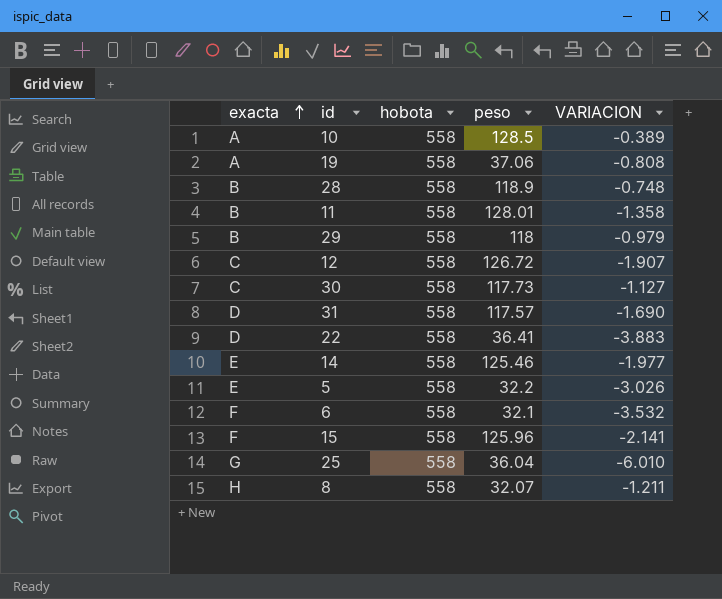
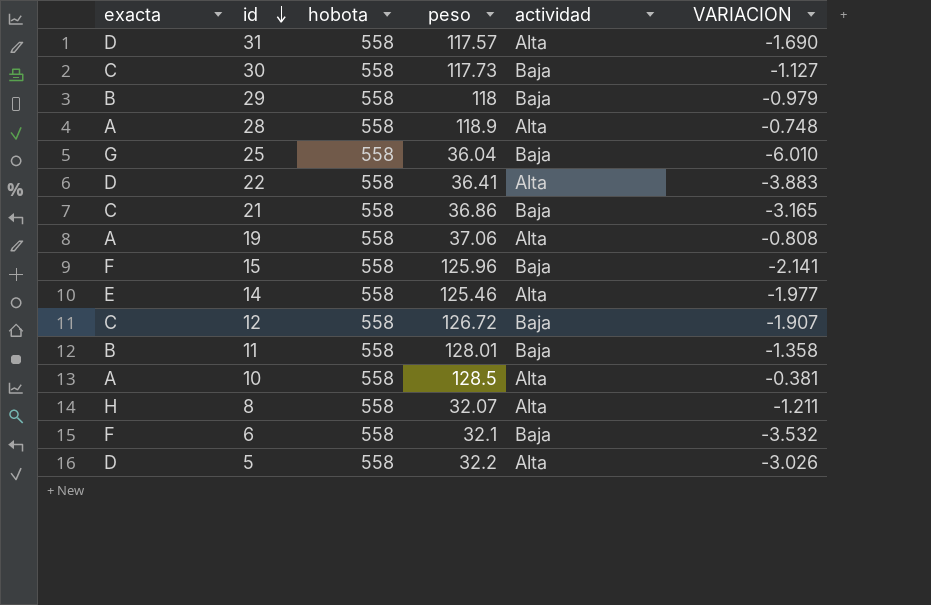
row order: exacta ascending -> id descending
column actividad | position: none -> 5
28 | exacta: B -> A
row 21: none -> C | 558 | 36.86 | Baja | -3.165
10 | VARIACION: -0.389 -> -0.381
5 | exacta: E -> D

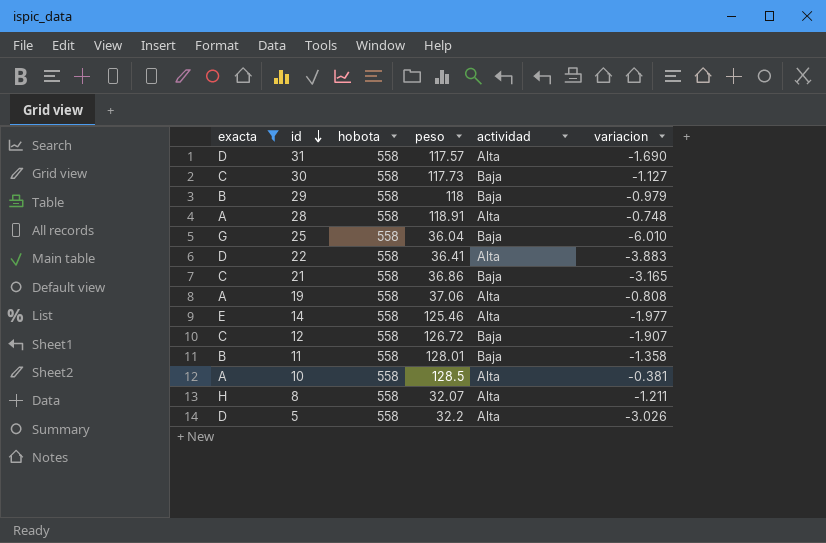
filter: none -> exacta != F
column name: VARIACION -> variacion
28 | peso: 118.9 -> 118.91

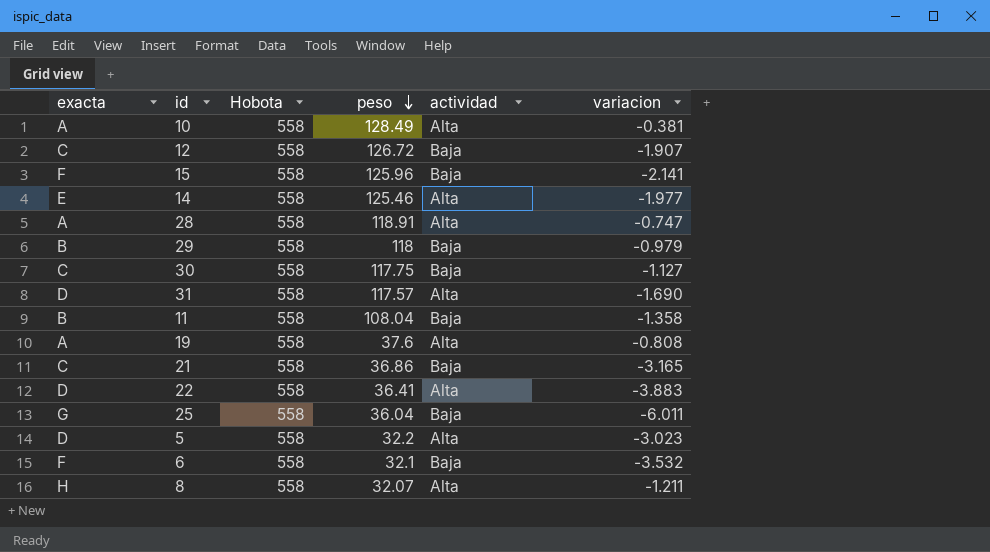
filter: exacta != F -> none
row order: id descending -> peso descending
column name: hobota -> Hobota
10 | peso: 128.5 -> 128.49
28 | variacion: -0.748 -> -0.747
30 | peso: 117.73 -> 117.75
11 | peso: 128.01 -> 108.04
19 | peso: 37.06 -> 37.6
25 | variacion: -6.010 -> -6.011
5 | variacion: -3.026 -> -3.023

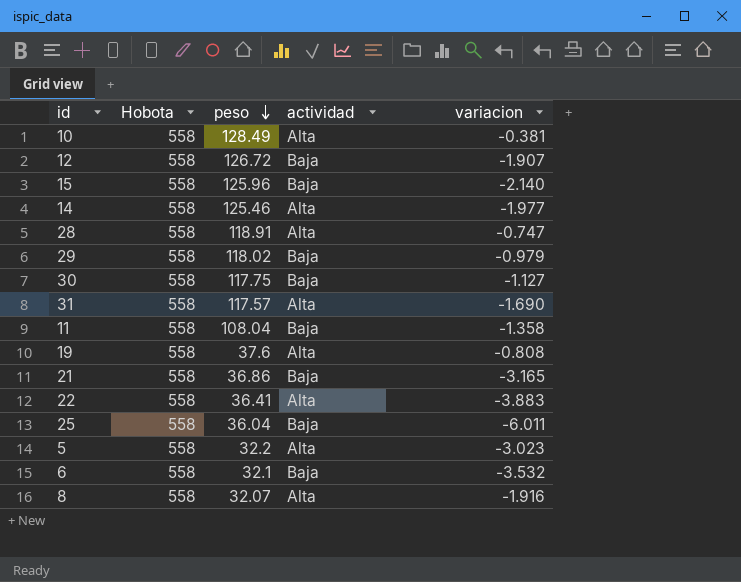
column exacta | position: 1 -> none
15 | variacion: -2.141 -> -2.140
29 | peso: 118 -> 118.02
8 | variacion: -1.211 -> -1.916

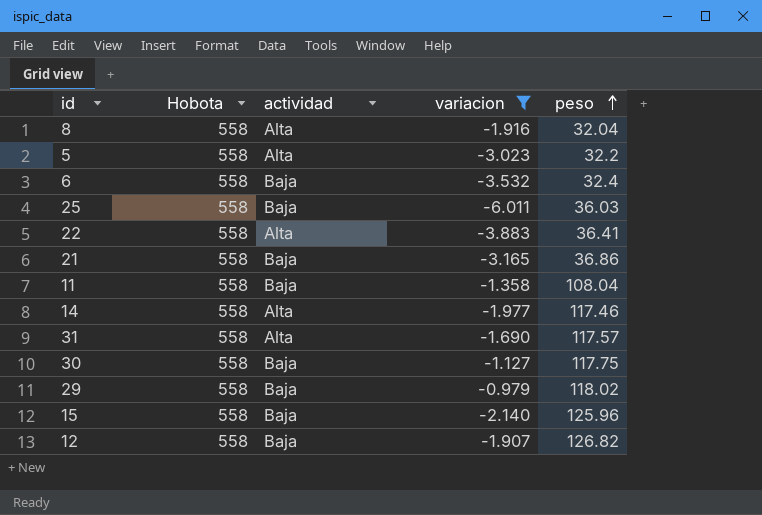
filter: none -> variacion <= -0.979
row order: peso descending -> peso ascending
column peso | position: 3 -> 5
8 | peso: 32.07 -> 32.04
6 | peso: 32.1 -> 32.4
25 | peso: 36.04 -> 36.03
14 | peso: 125.46 -> 117.46
12 | peso: 126.72 -> 126.82

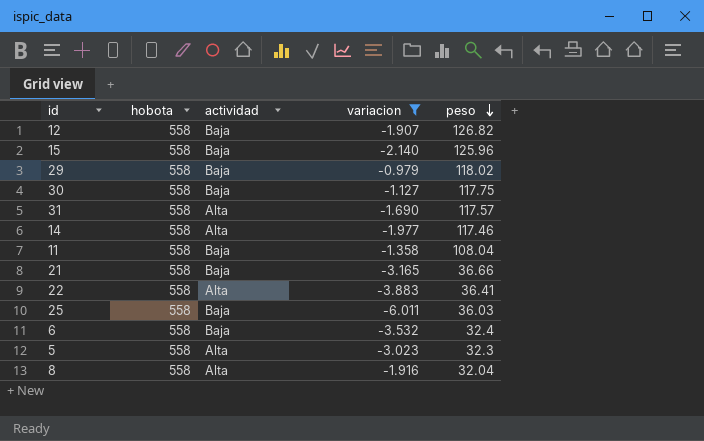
row order: peso ascending -> peso descending
column name: Hobota -> hobota
21 | peso: 36.86 -> 36.66
5 | peso: 32.2 -> 32.3

